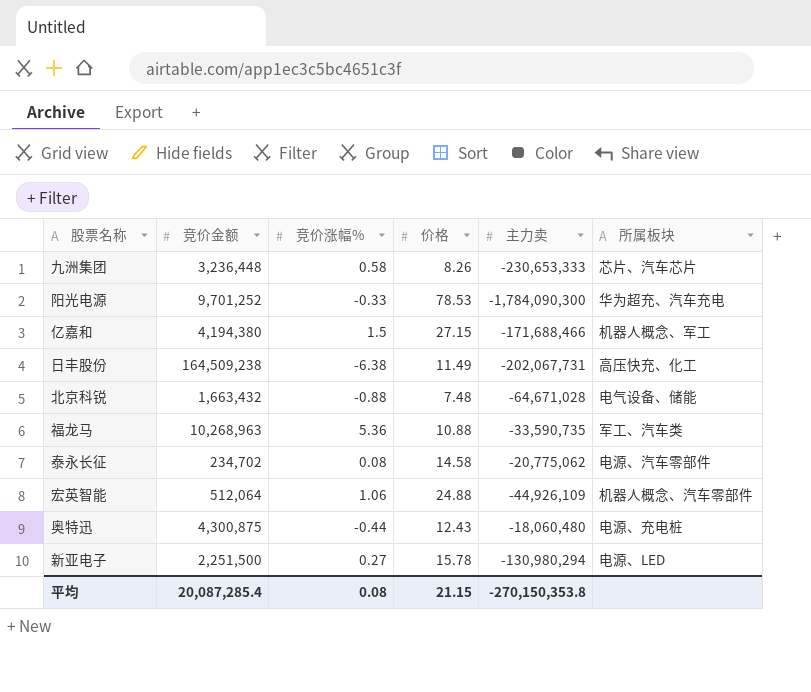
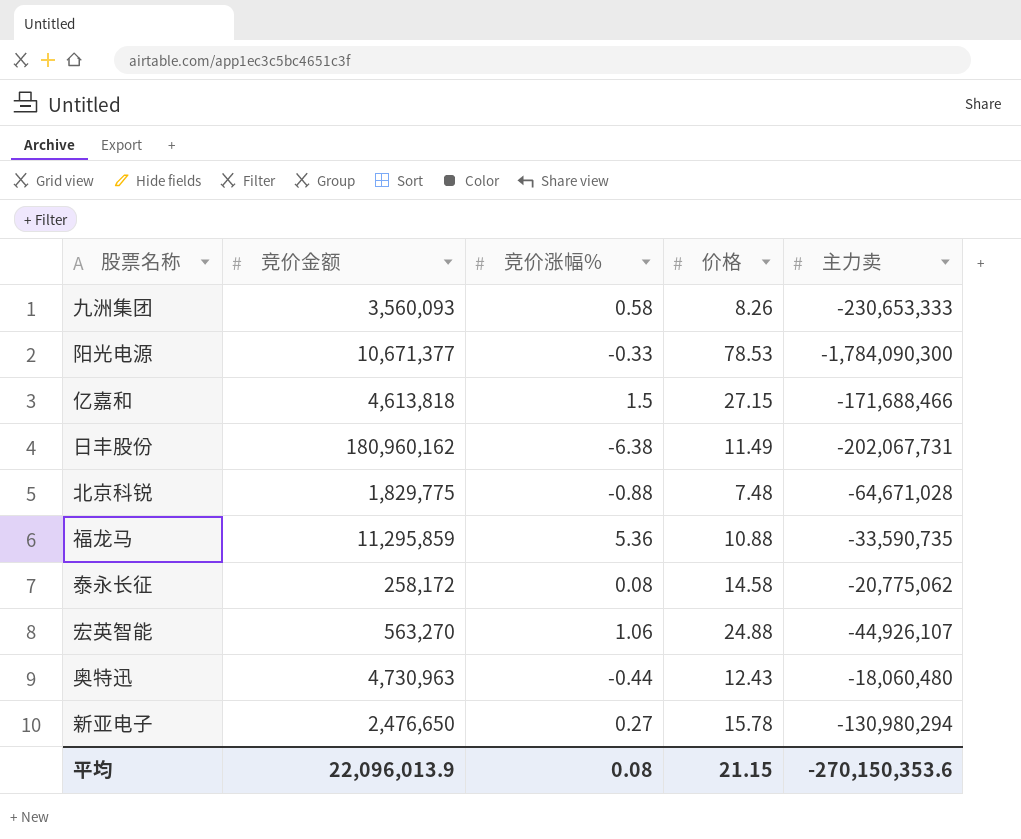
column 所属板块 | position: 6 -> none
九洲集团 | 竞价金额: 3,236,448 -> 3,560,093
阳光电源 | 竞价金额: 9,701,252 -> 10,671,377
亿嘉和 | 竞价金额: 4,194,380 -> 4,613,818
日丰股份 | 竞价金额: 164,509,238 -> 180,960,162
北京科锐 | 竞价金额: 1,663,432 -> 1,829,775
福龙马 | 竞价金额: 10,268,963 -> 11,295,859
泰永长征 | 竞价金额: 234,702 -> 258,172
宏英智能 | 竞价金额: 512,064 -> 563,270
宏英智能 | 主力卖: -44,926,109 -> -44,926,107
奥特迅 | 竞价金额: 4,300,875 -> 4,730,963
新亚电子 | 竞价金额: 2,251,500 -> 2,476,650
平均 | 竞价金额: 20,087,285.4 -> 22,096,013.9
平均 | 主力卖: -270,150,353.8 -> -270,150,353.6

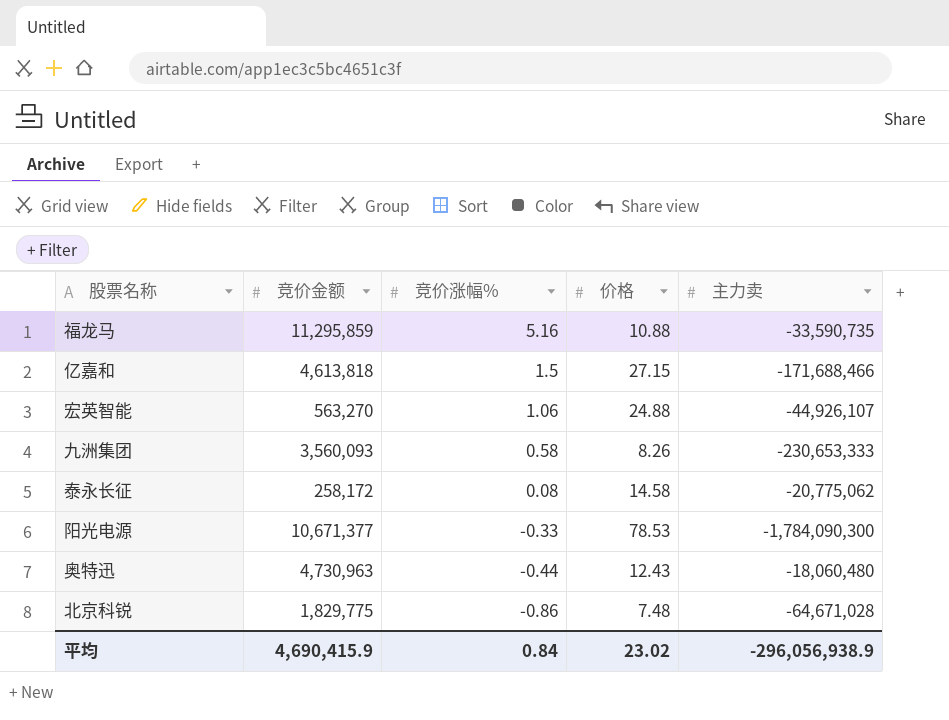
row order: none -> 竞价涨幅% descending
row 日丰股份: 180,960,162 | -6.38 | 11.49 | -202,067,731 -> none
row 新亚电子: 2,476,650 | 0.27 | 15.78 | -130,980,294 -> none
福龙马 | 竞价涨幅%: 5.36 -> 5.16
北京科锐 | 竞价涨幅%: -0.88 -> -0.86
平均 | 竞价金额: 22,096,013.9 -> 4,690,415.9
平均 | 竞价涨幅%: 0.08 -> 0.84
平均 | 价格: 21.15 -> 23.02
平均 | 主力卖: -270,150,353.6 -> -296,056,938.9

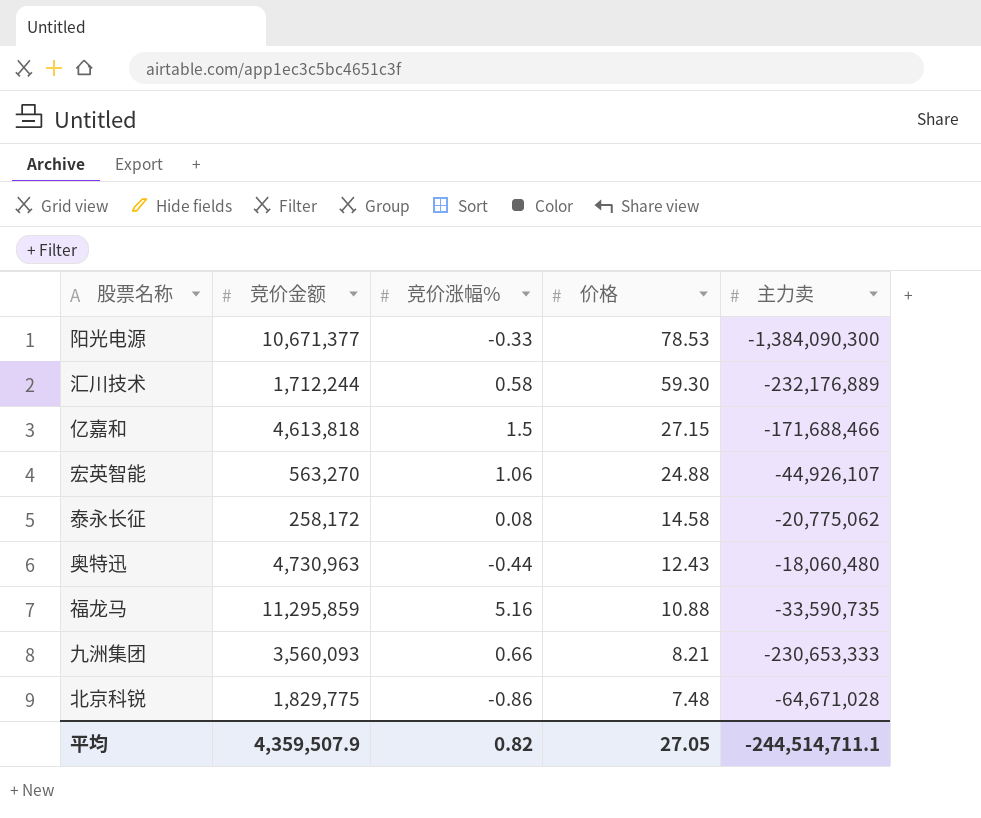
row order: 竞价涨幅% descending -> 价格 descending
阳光电源 | 主力卖: -1,784,090,300 -> -1,384,090,300
row 汇川技术: none -> 1,712,244 | 0.58 | 59.30 | -232,176,889
九洲集团 | 竞价涨幅%: 0.58 -> 0.66
九洲集团 | 价格: 8.26 -> 8.21
平均 | 竞价金额: 4,690,415.9 -> 4,359,507.9
平均 | 竞价涨幅%: 0.84 -> 0.82
平均 | 价格: 23.02 -> 27.05
平均 | 主力卖: -296,056,938.9 -> -244,514,711.1

